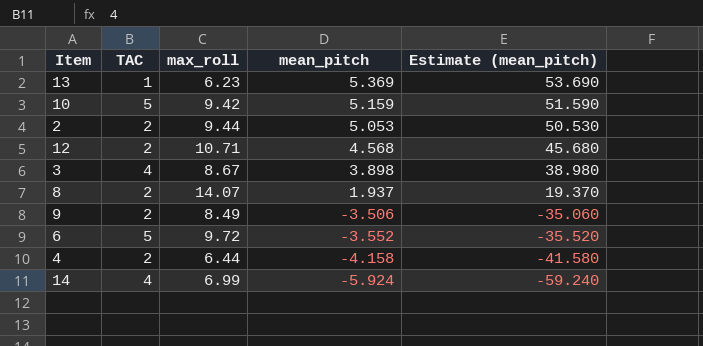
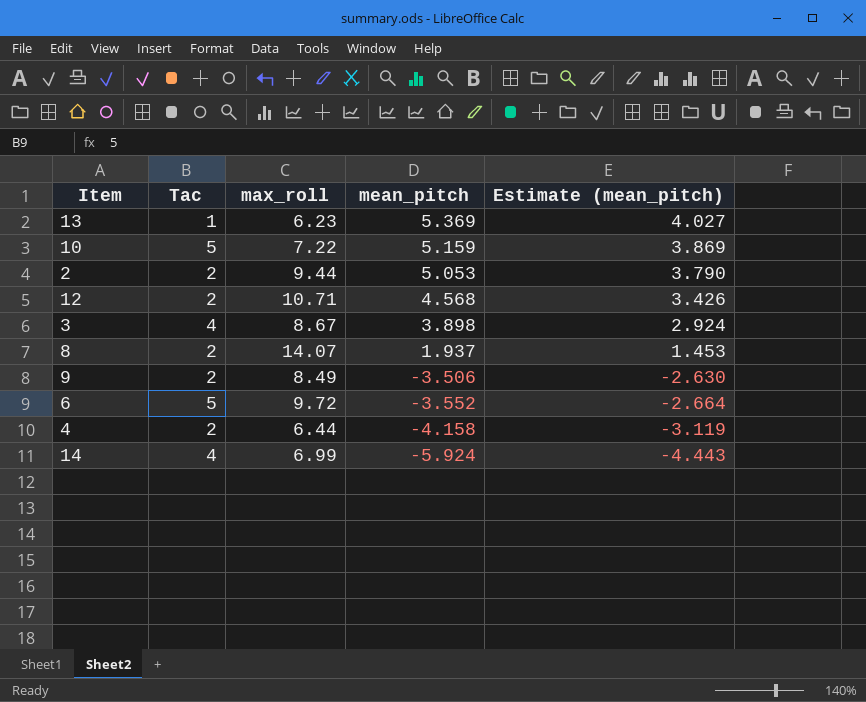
column name: TAC -> Tac
column Estimate (mean_pitch) | formula: [mean_pitch] * 10 -> [mean_pitch] * 0.75
10 | max_roll: 9.42 -> 7.22

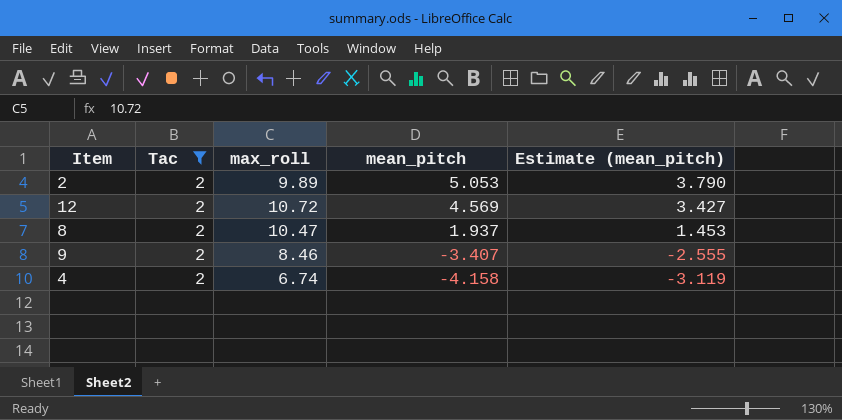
filter: none -> Tac = 2
2 | max_roll: 9.44 -> 9.89
12 | max_roll: 10.71 -> 10.72
12 | mean_pitch: 4.568 -> 4.569
12 | Estimate (mean_pitch): 3.426 -> 3.427
8 | max_roll: 14.07 -> 10.47
9 | max_roll: 8.49 -> 8.46
9 | mean_pitch: -3.506 -> -3.407
9 | Estimate (mean_pitch): -2.630 -> -2.555
4 | max_roll: 6.44 -> 6.74

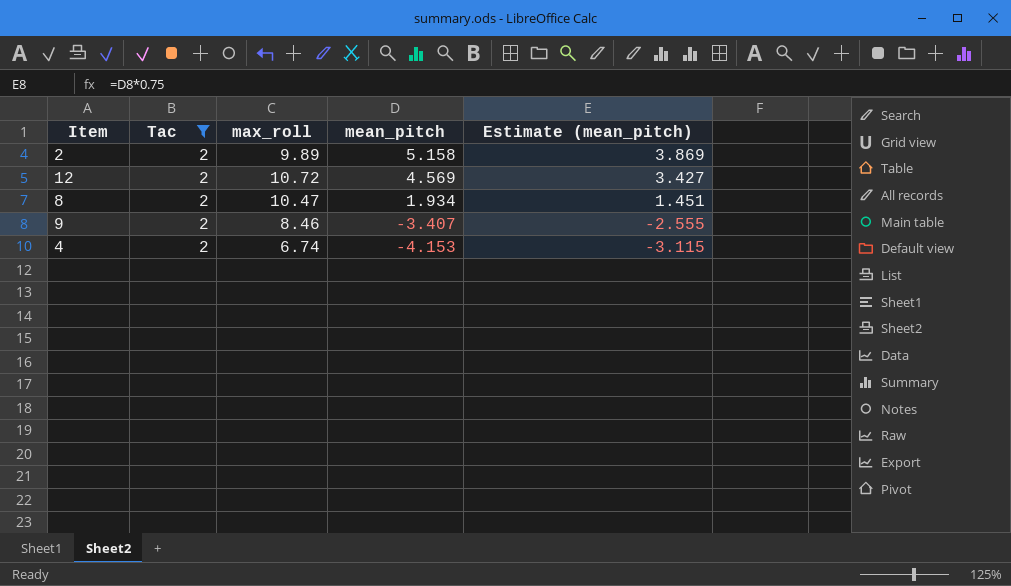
2 | mean_pitch: 5.053 -> 5.158
2 | Estimate (mean_pitch): 3.790 -> 3.869
8 | mean_pitch: 1.937 -> 1.934
8 | Estimate (mean_pitch): 1.453 -> 1.451
4 | mean_pitch: -4.158 -> -4.153
4 | Estimate (mean_pitch): -3.119 -> -3.115

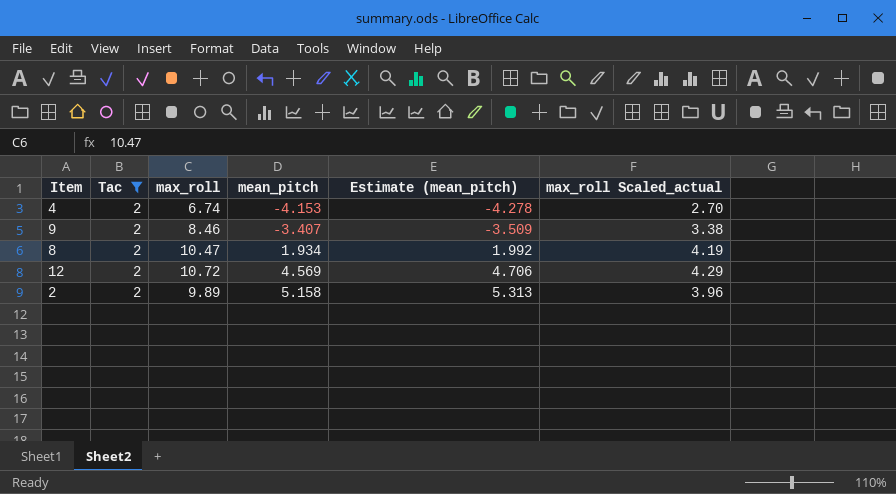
row order: mean_pitch descending -> mean_pitch ascending
column Estimate (mean_pitch) | formula: [mean_pitch] * 0.75 -> [mean_pitch] * 1.03
column max_roll Scaled_actual | formula: none -> [max_roll] * 0.4

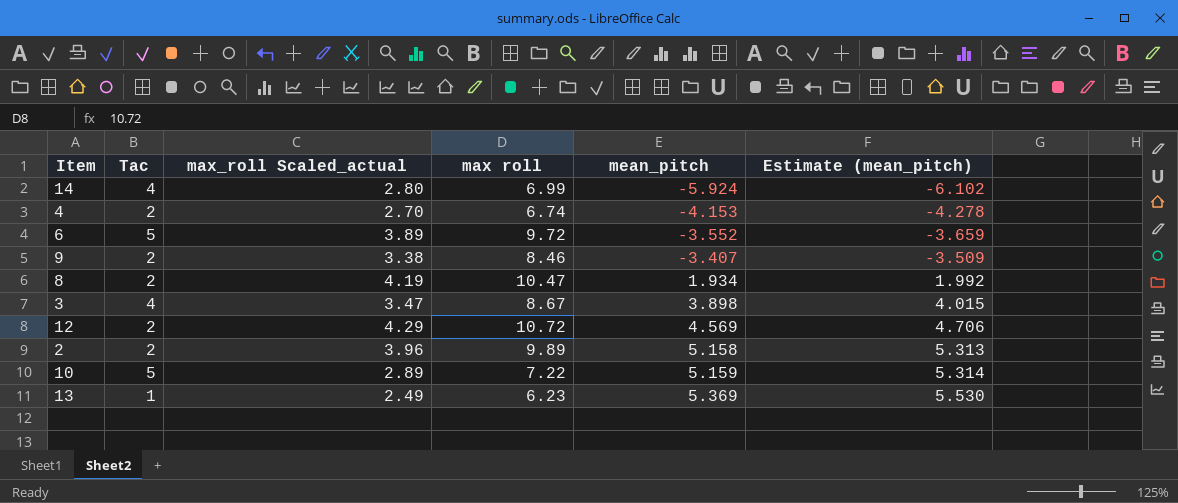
filter: Tac = 2 -> none
column max_roll Scaled_actual | position: 6 -> 3
column name: max_roll -> max roll

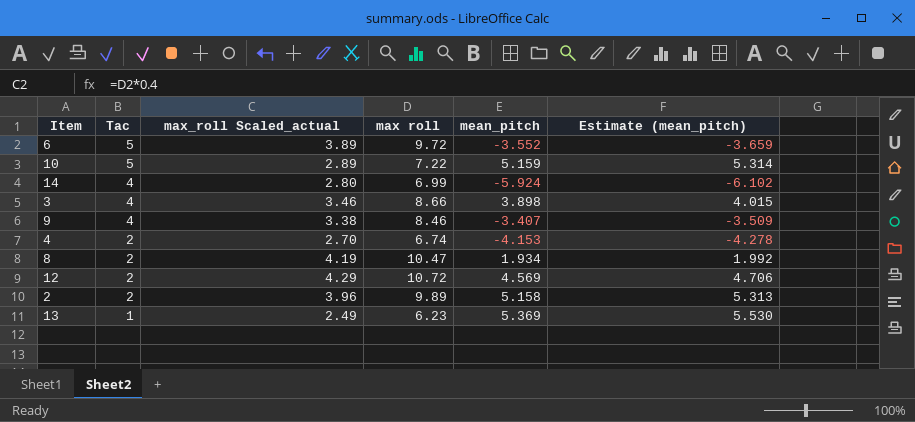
row order: mean_pitch ascending -> Tac descending
3 | max_roll Scaled_actual: 3.47 -> 3.46
3 | max roll: 8.67 -> 8.66
9 | Tac: 2 -> 4

